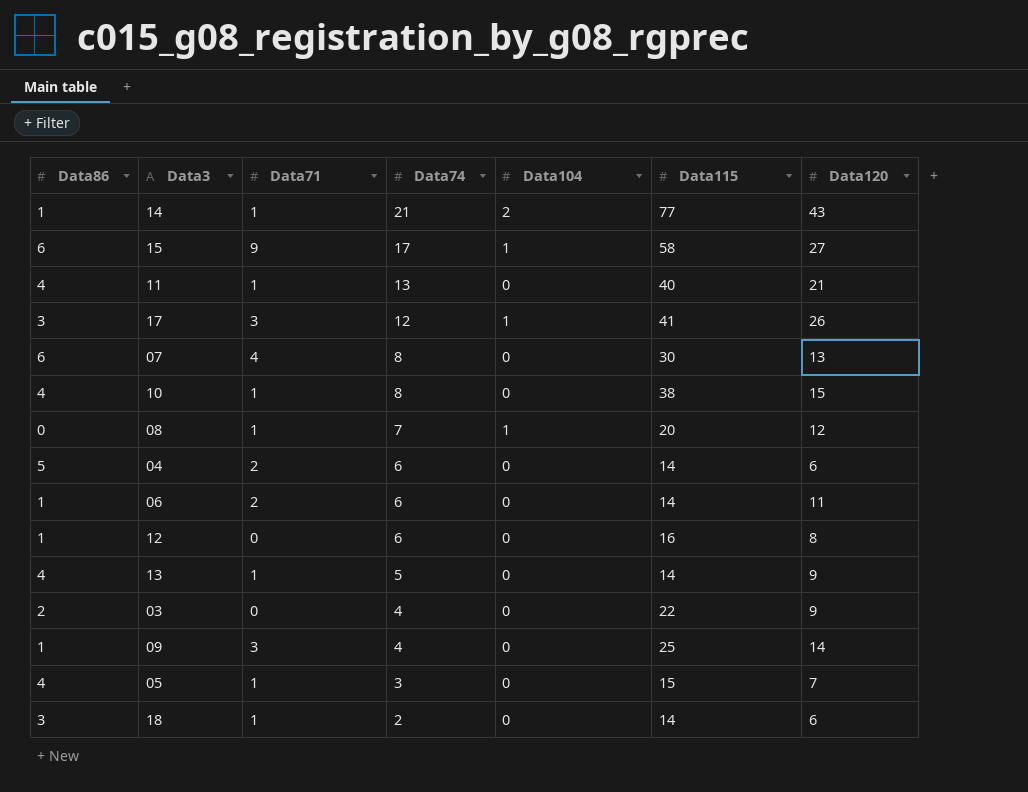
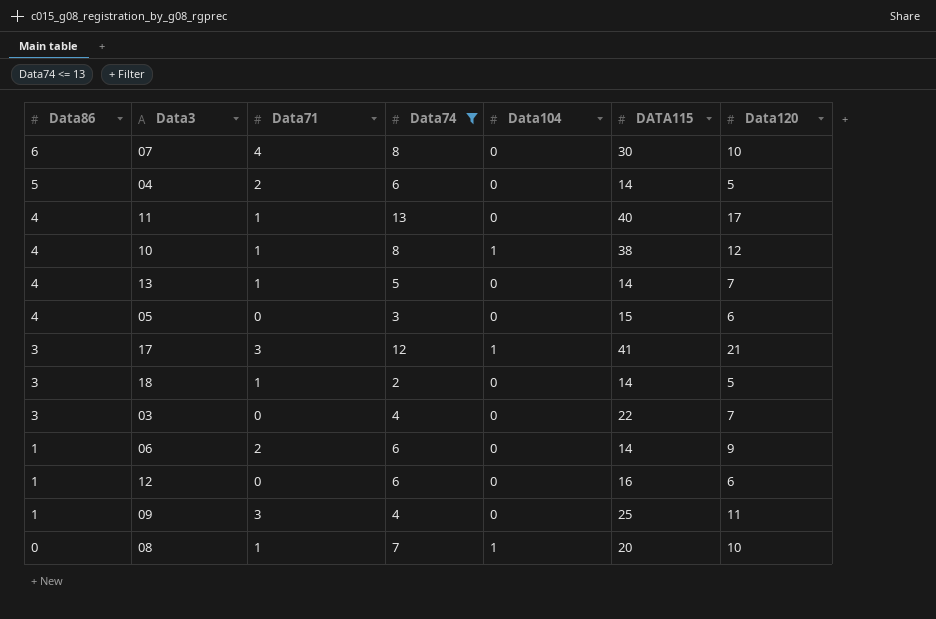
filter: none -> Data74 <= 13
row order: Data74 descending -> Data86 descending
column name: Data115 -> DATA115
07 | Data120: 13 -> 10
04 | Data120: 6 -> 5
11 | Data120: 21 -> 17
10 | Data104: 0 -> 1
10 | Data120: 15 -> 12
13 | Data120: 9 -> 7
05 | Data71: 1 -> 0
05 | Data120: 7 -> 6
17 | Data120: 26 -> 21
18 | Data120: 6 -> 5
03 | Data86: 2 -> 3
03 | Data120: 9 -> 7
06 | Data120: 11 -> 9
12 | Data120: 8 -> 6
09 | Data120: 14 -> 11
08 | Data120: 12 -> 10

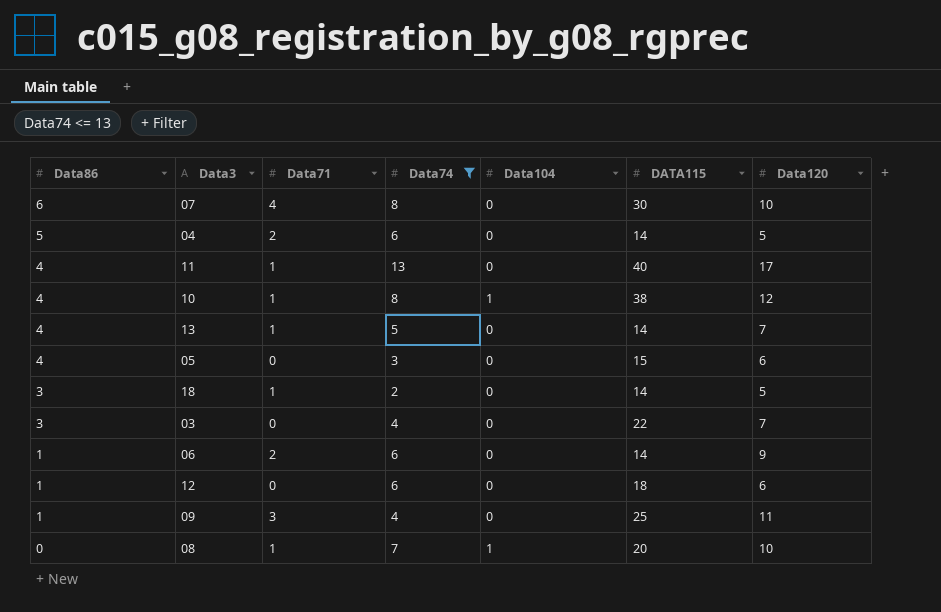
row 17: 3 | 3 | 12 | 1 | 41 | 21 -> none
12 | DATA115: 16 -> 18

